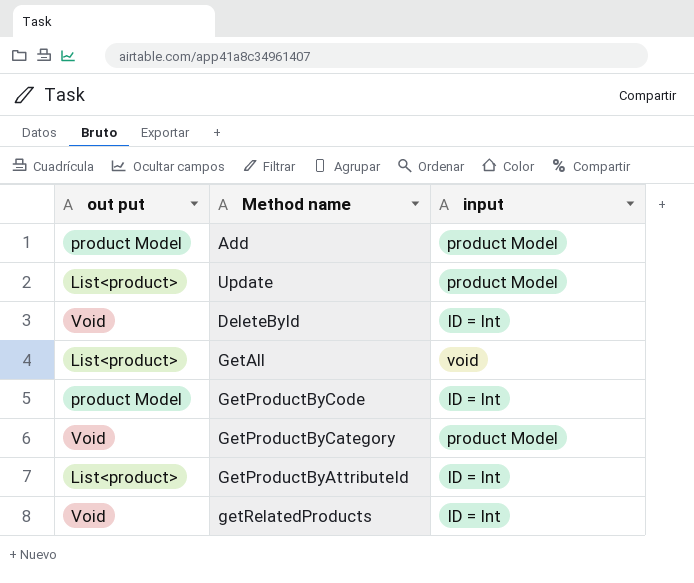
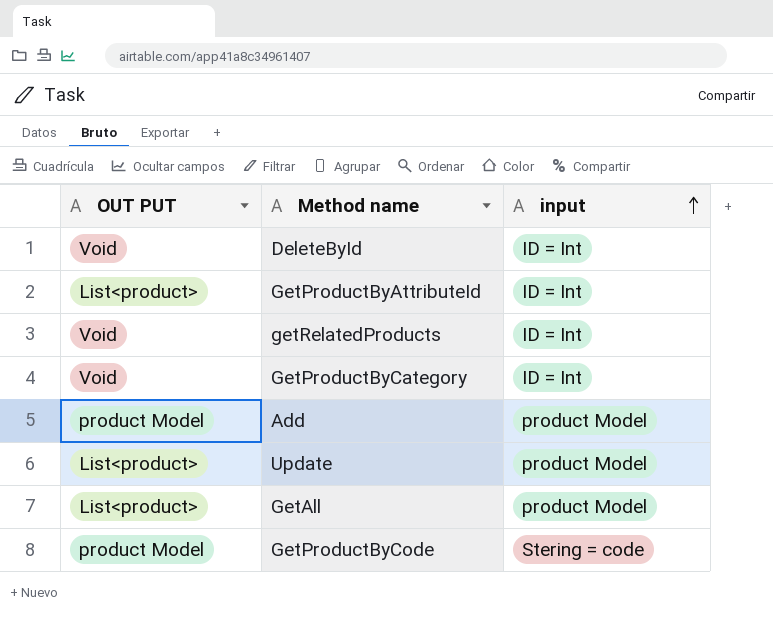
row order: none -> input ascending
column name: out put -> OUT PUT
GetProductByCategory | input: product Model -> ID = Int
GetAll | input: void -> product Model
GetProductByCode | input: ID = Int -> Stering = code

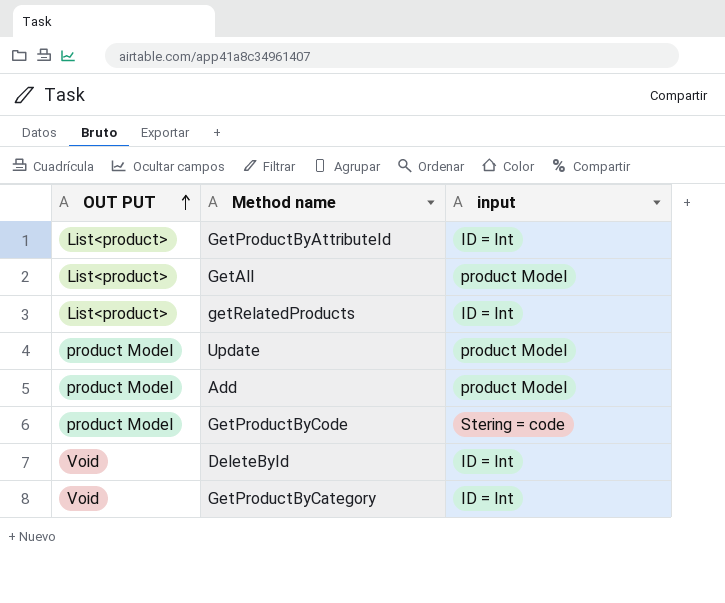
row order: input ascending -> OUT PUT ascending
getRelatedProducts | OUT PUT: Void -> List<product>
Update | OUT PUT: List<product> -> product Model

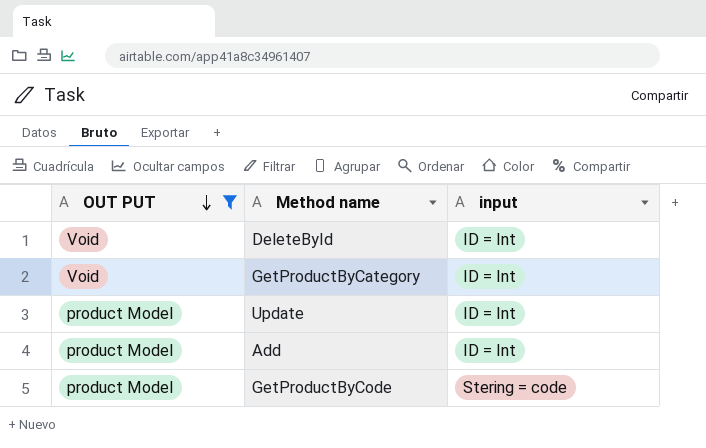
filter: none -> OUT PUT != List<product>
row order: OUT PUT ascending -> OUT PUT descending
Update | input: product Model -> ID = Int
Add | input: product Model -> ID = Int

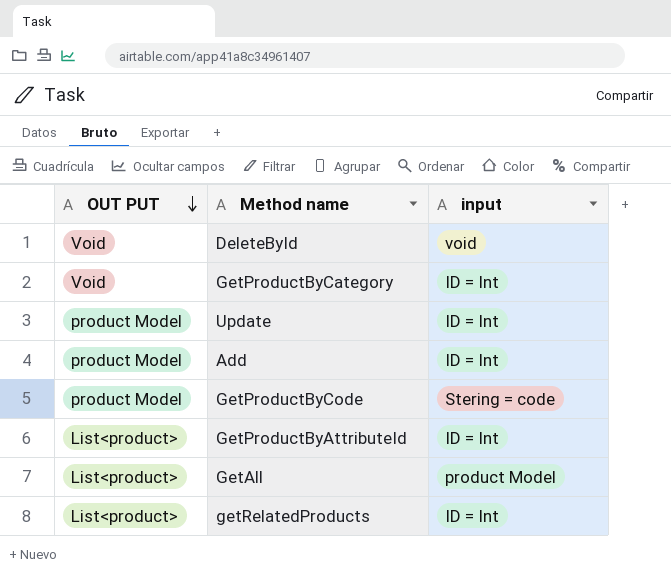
filter: OUT PUT != List<product> -> none
DeleteById | input: ID = Int -> void

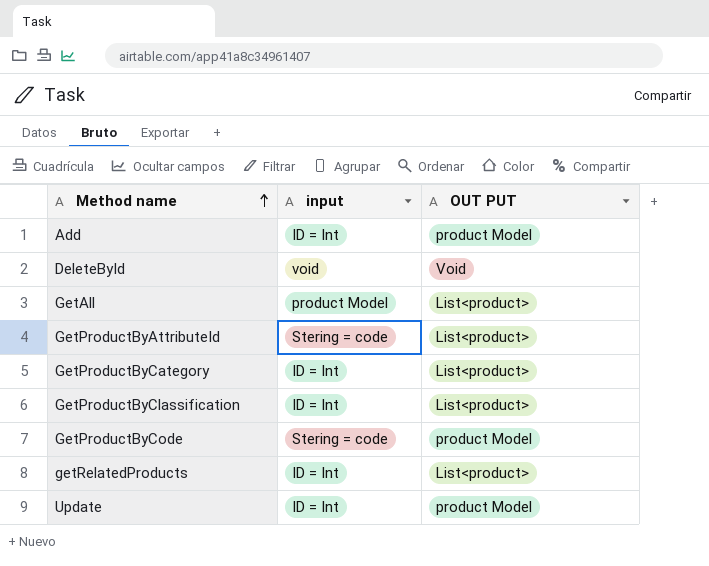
row order: OUT PUT descending -> Method name ascending
column OUT PUT | position: 1 -> 3
GetProductByAttributeId | input: ID = Int -> Stering = code
GetProductByCategory | OUT PUT: Void -> List<product>
row GetProductByClassification: none -> ID = Int | List<product>

